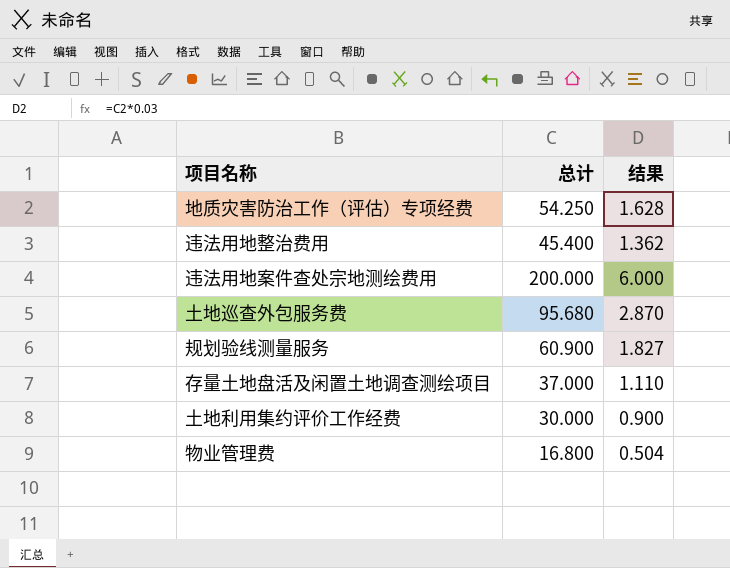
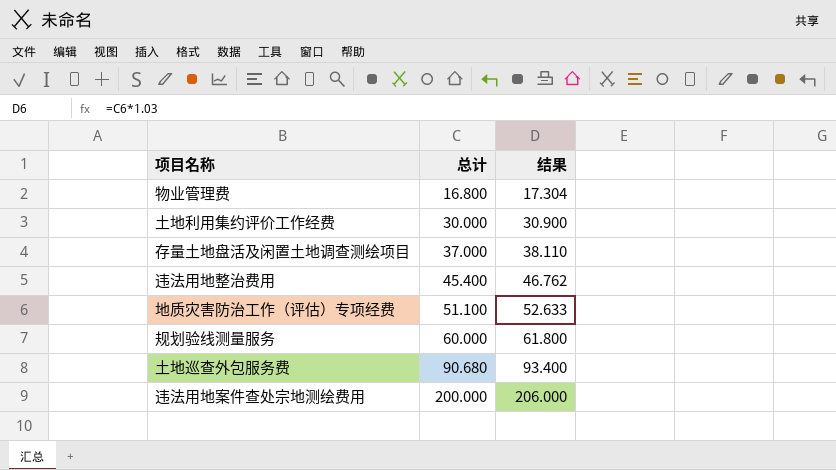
row order: none -> 总计 ascending
column 结果 | formula: [总计] * 0.03 -> [总计] * 1.03
地质灾害防治工作（评估）专项经费 | 总计: 54.250 -> 51.100
规划验线测量服务 | 总计: 60.900 -> 60.000
土地巡查外包服务费 | 总计: 95.680 -> 90.680

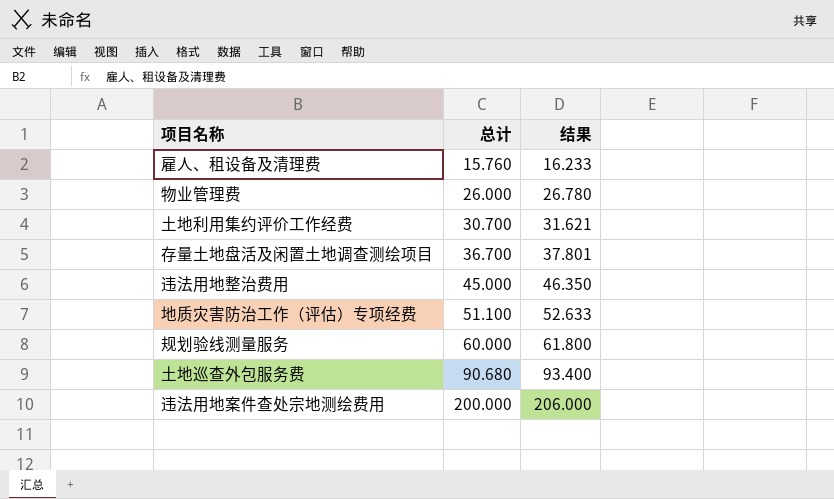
row 雇人、租设备及清理费: none -> 15.760 | 16.233
物业管理费 | 总计: 16.800 -> 26.000
物业管理费 | 结果: 17.304 -> 26.780
土地利用集约评价工作经费 | 总计: 30.000 -> 30.700
土地利用集约评价工作经费 | 结果: 30.900 -> 31.621
存量土地盘活及闲置土地调查测绘项目 | 总计: 37.000 -> 36.700
存量土地盘活及闲置土地调查测绘项目 | 结果: 38.110 -> 37.801
违法用地整治费用 | 总计: 45.400 -> 45.000
违法用地整治费用 | 结果: 46.762 -> 46.350

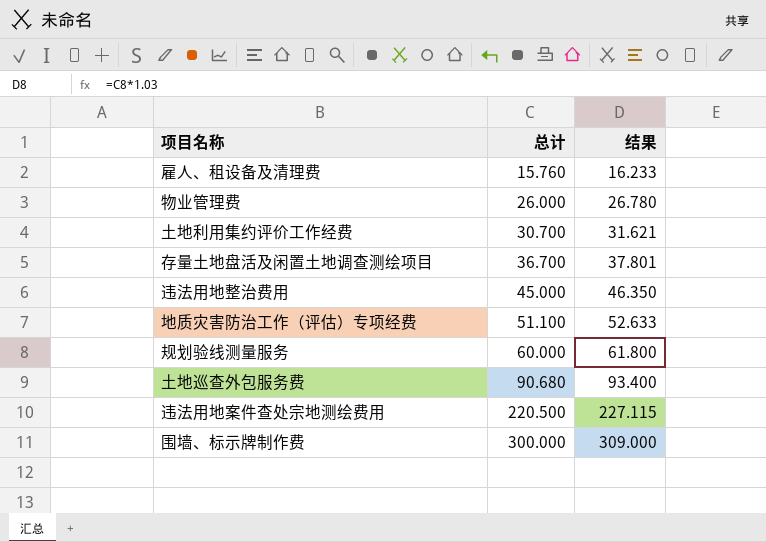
违法用地案件查处宗地测绘费用 | 总计: 200.000 -> 220.500
违法用地案件查处宗地测绘费用 | 结果: 206.000 -> 227.115
row 围墙、标示牌制作费: none -> 300.000 | 309.000

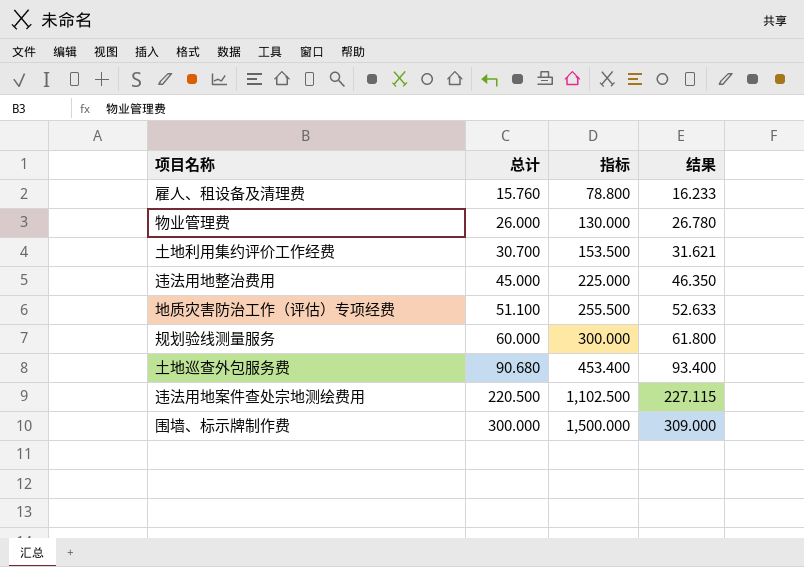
column 指标 | formula: none -> [总计] * 5
row 存量土地盘活及闲置土地调查测绘项目: 36.700 | 37.801 -> none

